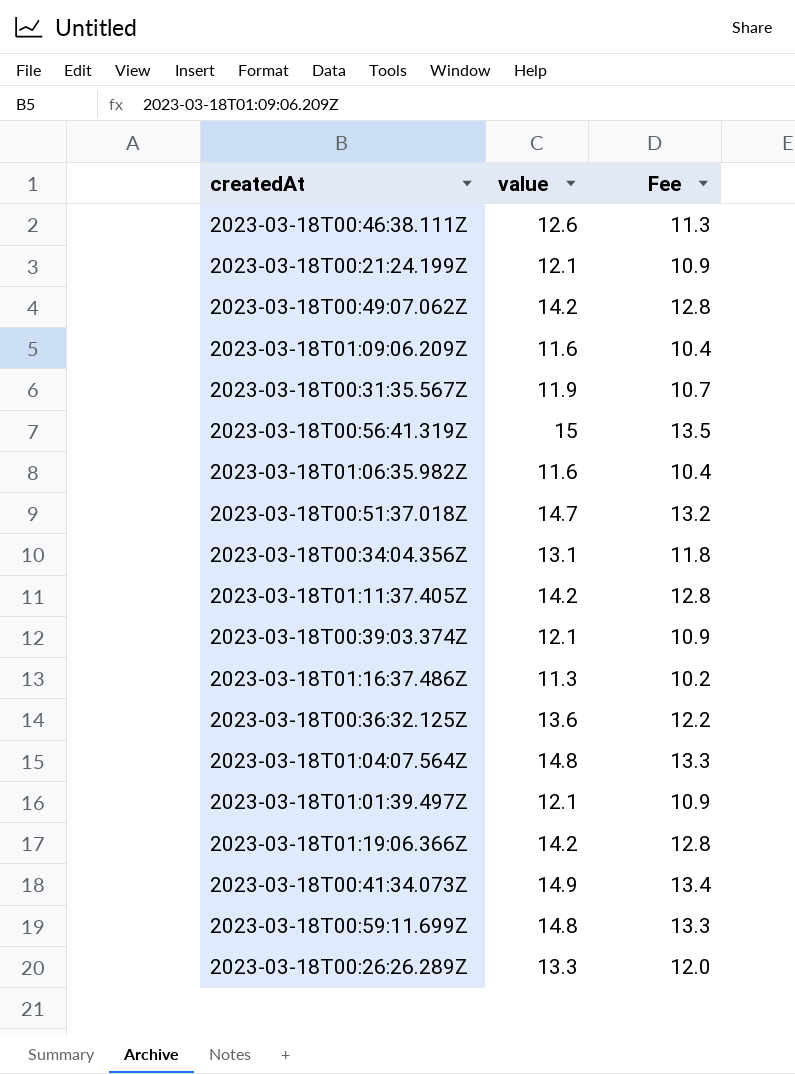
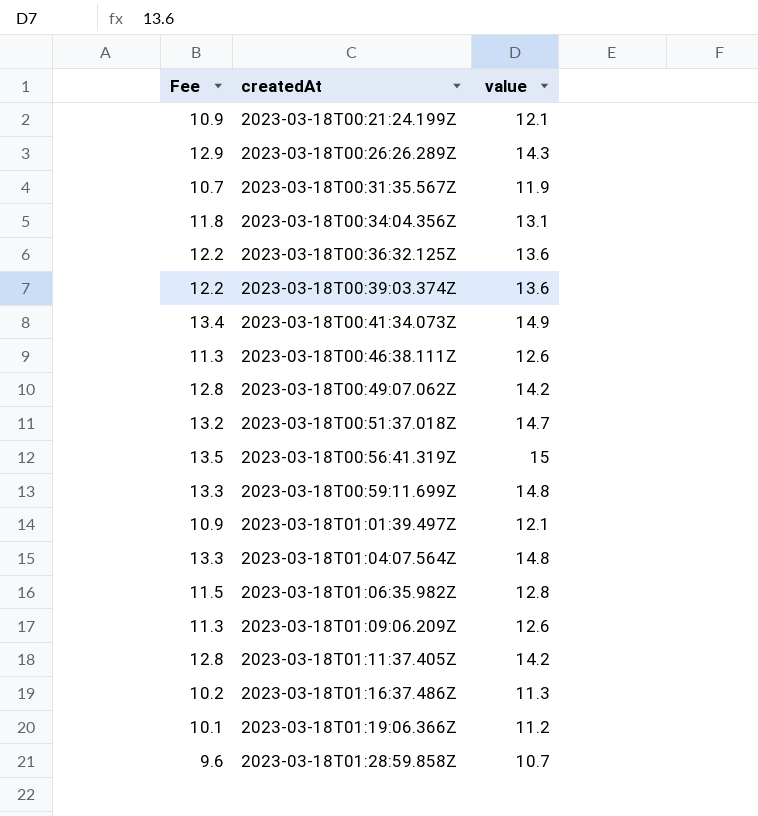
row order: none -> createdAt ascending
column Fee | position: 3 -> 1
2023-03-18T00:26:26.289Z | Fee: 12.0 -> 12.9
2023-03-18T00:26:26.289Z | value: 13.3 -> 14.3
2023-03-18T00:39:03.374Z | Fee: 10.9 -> 12.2
2023-03-18T00:39:03.374Z | value: 12.1 -> 13.6
2023-03-18T01:06:35.982Z | Fee: 10.4 -> 11.5
2023-03-18T01:06:35.982Z | value: 11.6 -> 12.8
2023-03-18T01:09:06.209Z | Fee: 10.4 -> 11.3
2023-03-18T01:09:06.209Z | value: 11.6 -> 12.6
2023-03-18T01:19:06.366Z | Fee: 12.8 -> 10.1
2023-03-18T01:19:06.366Z | value: 14.2 -> 11.2
row 2023-03-18T01:28:59.858Z: none -> 9.6 | 10.7

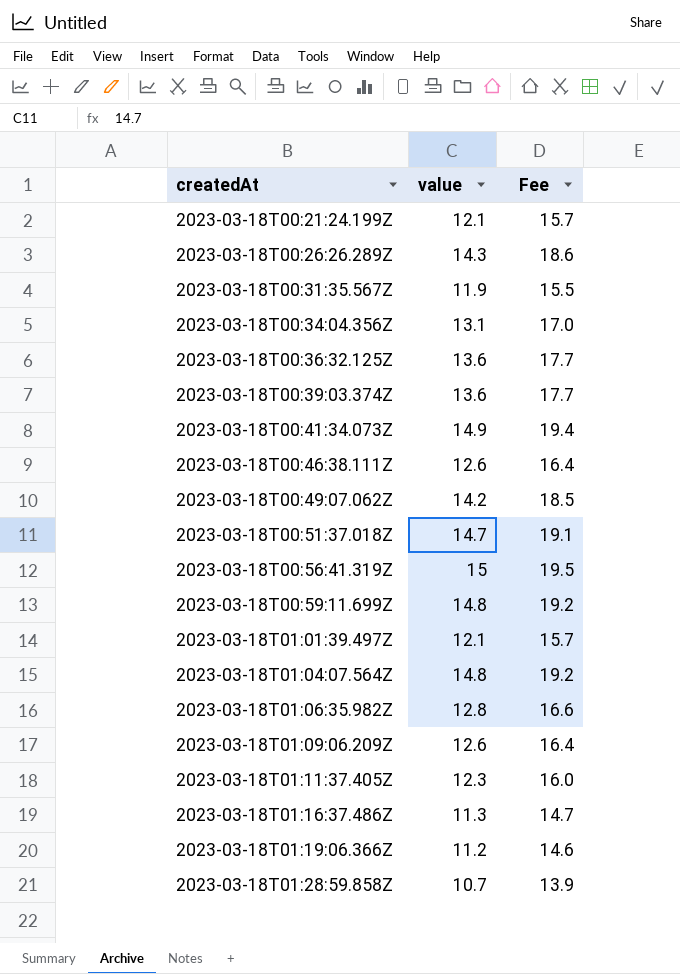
column Fee | formula: [value] * 0.9 -> [value] * 1.3
column Fee | position: 1 -> 3
2023-03-18T01:11:37.405Z | value: 14.2 -> 12.3

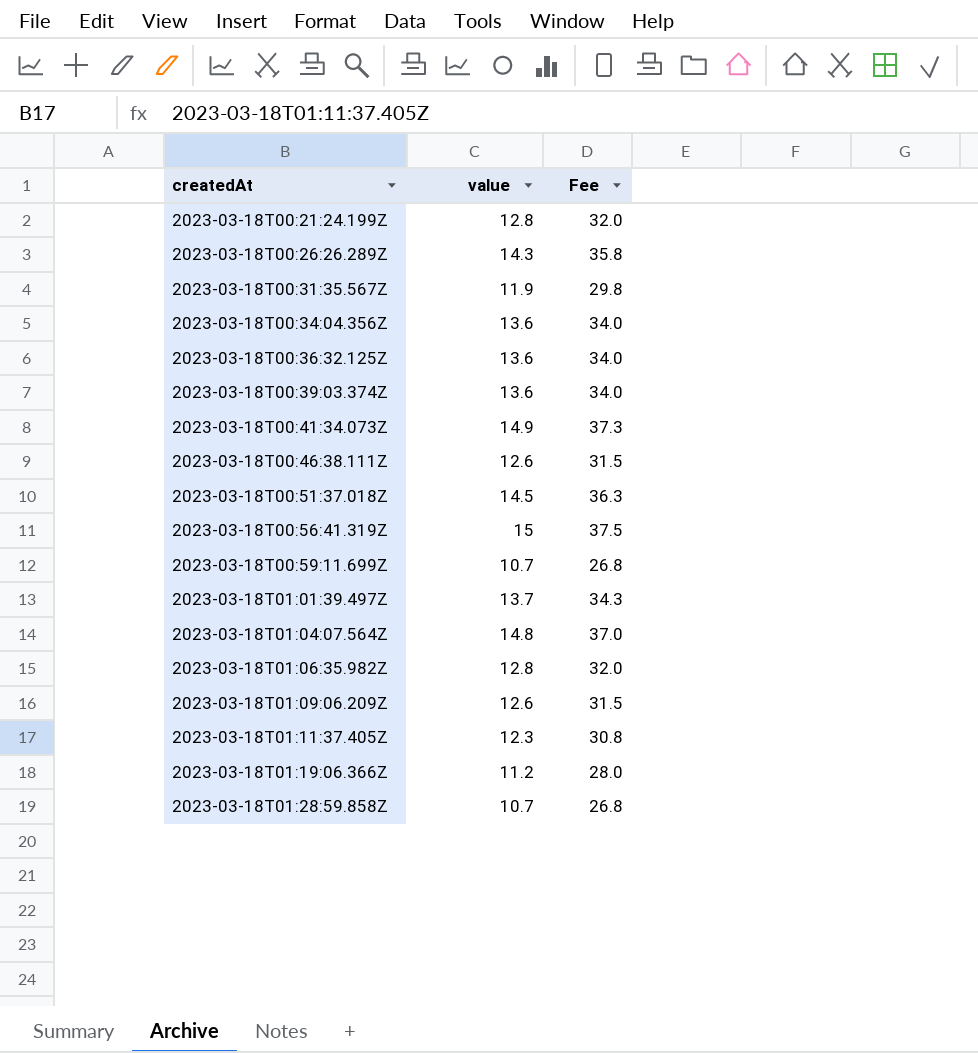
column Fee | formula: [value] * 1.3 -> [value] * 2.5
row 2023-03-18T00:49:07.062Z: 14.2 | 18.5 -> none
row 2023-03-18T01:16:37.486Z: 11.3 | 14.7 -> none
2023-03-18T00:21:24.199Z | value: 12.1 -> 12.8
2023-03-18T00:34:04.356Z | value: 13.1 -> 13.6
2023-03-18T00:51:37.018Z | value: 14.7 -> 14.5
2023-03-18T00:59:11.699Z | value: 14.8 -> 10.7
2023-03-18T01:01:39.497Z | value: 12.1 -> 13.7

